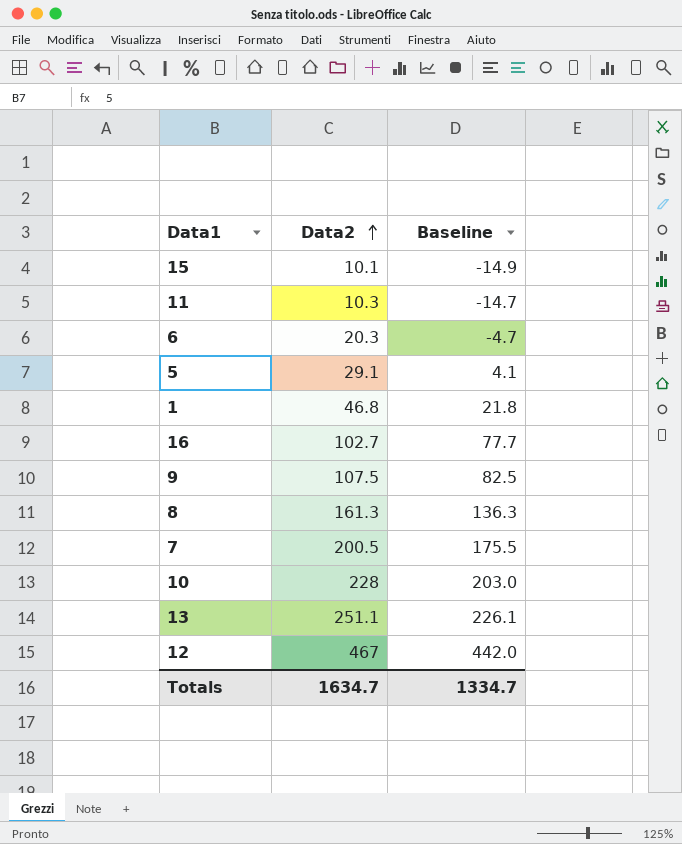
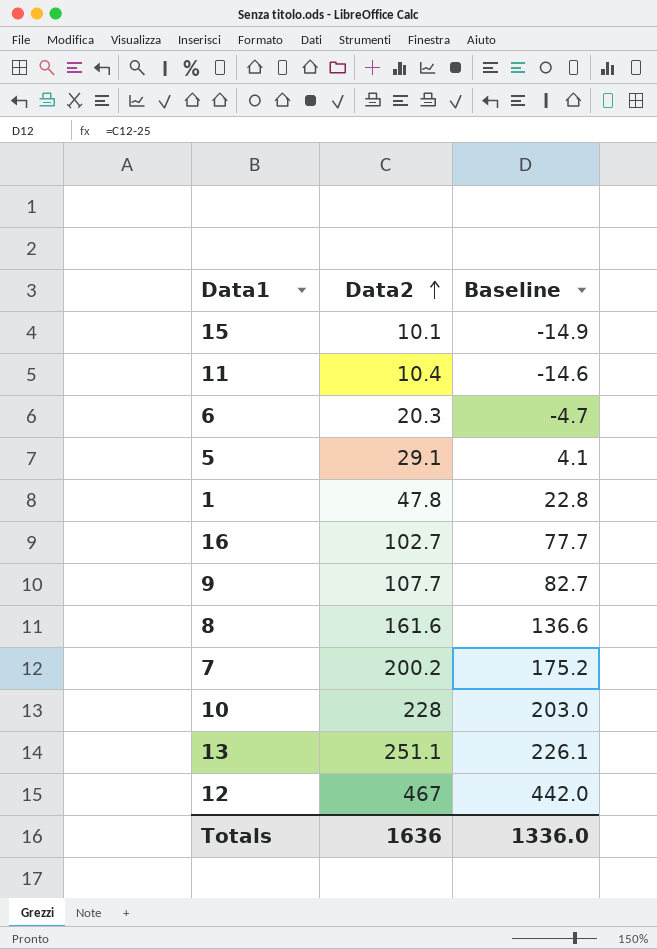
11 | Data2: 10.3 -> 10.4
11 | Baseline: -14.7 -> -14.6
1 | Data2: 46.8 -> 47.8
1 | Baseline: 21.8 -> 22.8
9 | Data2: 107.5 -> 107.7
9 | Baseline: 82.5 -> 82.7
8 | Data2: 161.3 -> 161.6
8 | Baseline: 136.3 -> 136.6
7 | Data2: 200.5 -> 200.2
7 | Baseline: 175.5 -> 175.2
Totals | Data2: 1634.7 -> 1636
Totals | Baseline: 1334.7 -> 1336.0

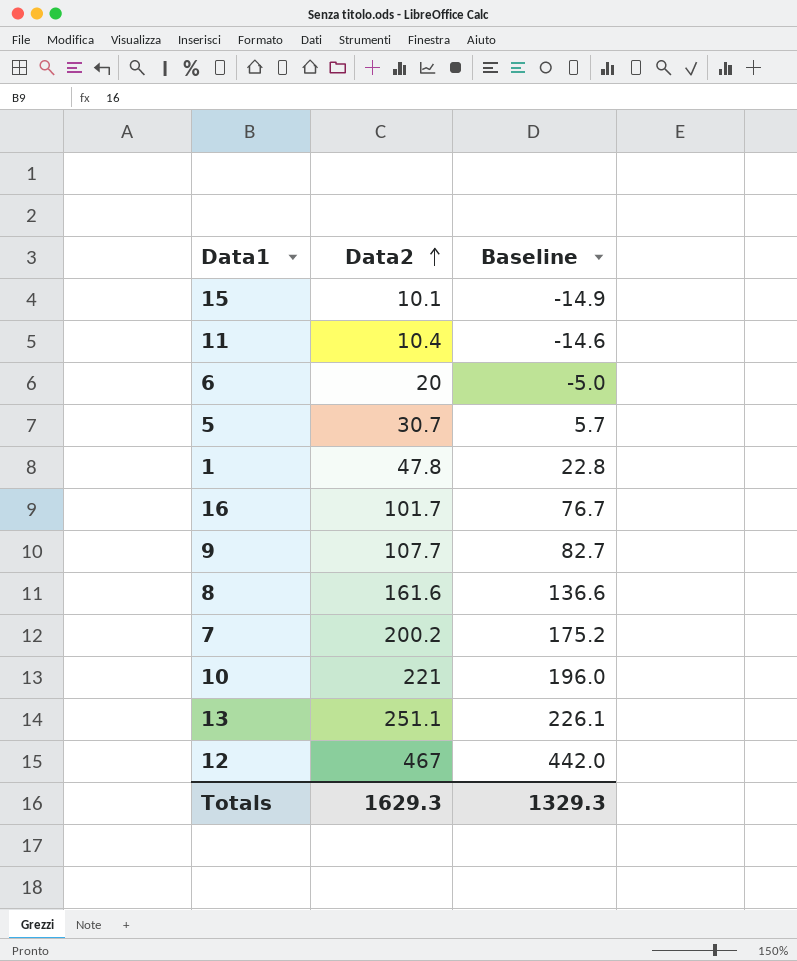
6 | Data2: 20.3 -> 20
6 | Baseline: -4.7 -> -5.0
5 | Data2: 29.1 -> 30.7
5 | Baseline: 4.1 -> 5.7
16 | Data2: 102.7 -> 101.7
16 | Baseline: 77.7 -> 76.7
10 | Data2: 228 -> 221
10 | Baseline: 203.0 -> 196.0
Totals | Data2: 1636 -> 1629.3
Totals | Baseline: 1336.0 -> 1329.3

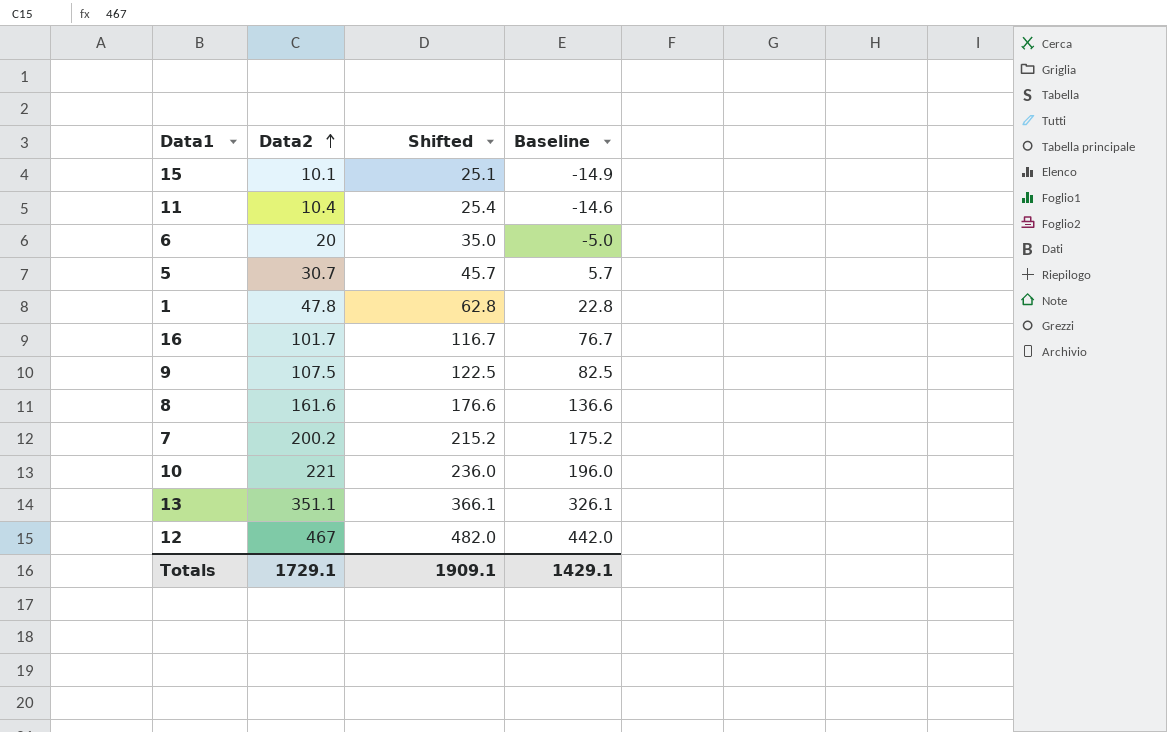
column Shifted | formula: none -> [Data2] + 15
9 | Data2: 107.7 -> 107.5
9 | Baseline: 82.7 -> 82.5
13 | Data2: 251.1 -> 351.1
13 | Baseline: 226.1 -> 326.1
Totals | Data2: 1629.3 -> 1729.1
Totals | Baseline: 1329.3 -> 1429.1

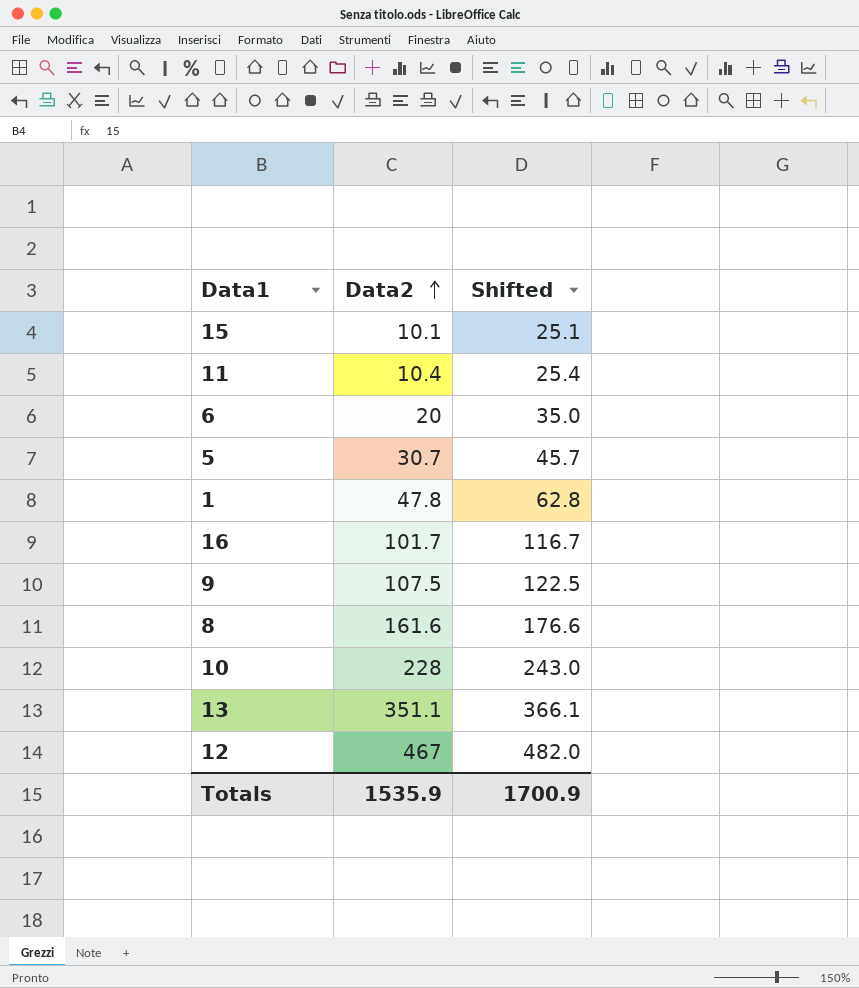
column Baseline | formula: [Data2] - 25 -> none
row 7: 200.2 | 215.2 | 175.2 -> none
10 | Data2: 221 -> 228
10 | Shifted: 236.0 -> 243.0
Totals | Data2: 1729.1 -> 1535.9
Totals | Shifted: 1909.1 -> 1700.9

